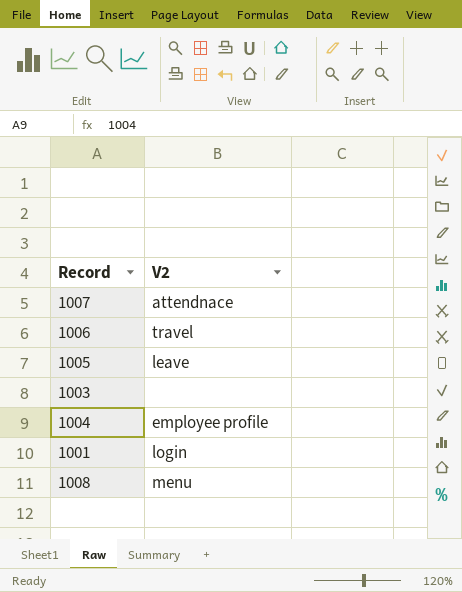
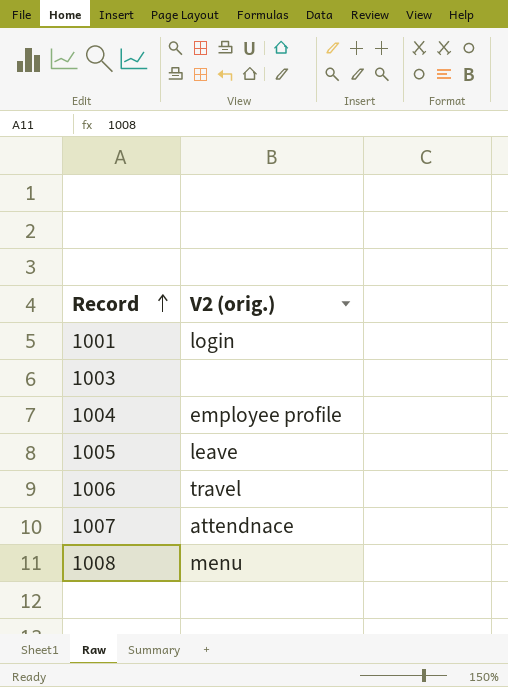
row order: none -> Record ascending
column name: V2 -> V2 (orig.)

